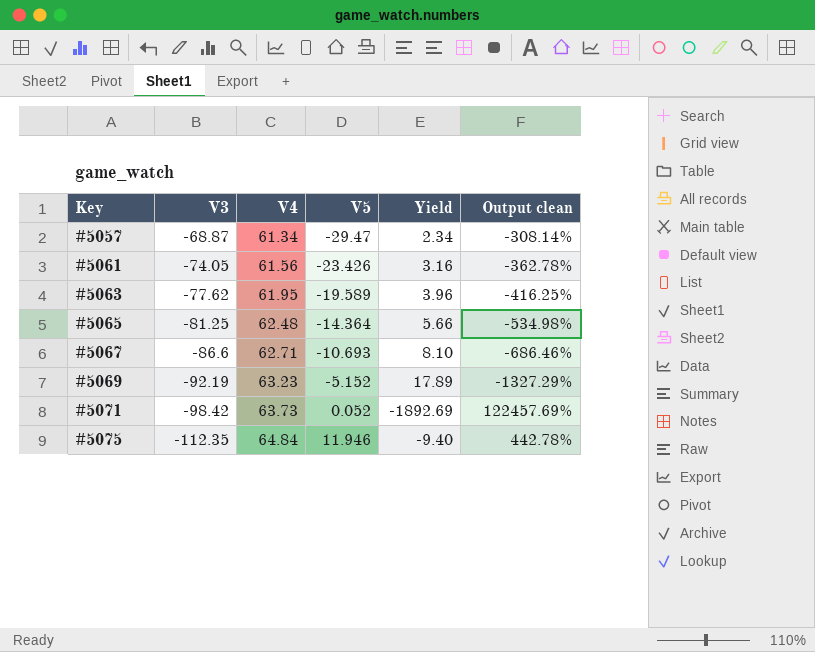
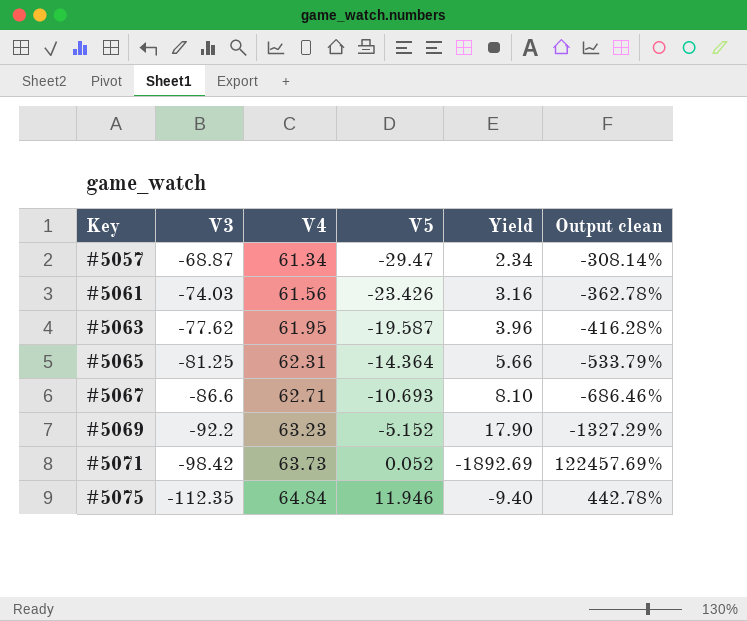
#5061 | V3: -74.05 -> -74.03
#5063 | V5: -19.589 -> -19.587
#5063 | Output clean: -416.25% -> -416.28%
#5065 | V4: 62.48 -> 62.31
#5065 | Output clean: -534.98% -> -533.79%
#5069 | V3: -92.19 -> -92.2
#5069 | Yield: 17.89 -> 17.90

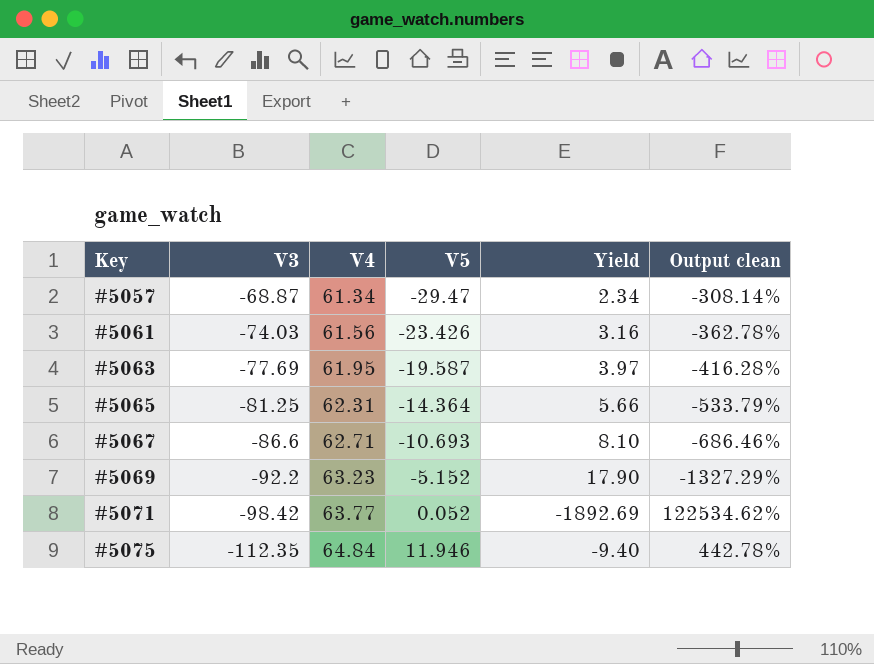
#5063 | V3: -77.62 -> -77.69
#5063 | Yield: 3.96 -> 3.97
#5071 | V4: 63.73 -> 63.77
#5071 | Output clean: 122457.69% -> 122534.62%

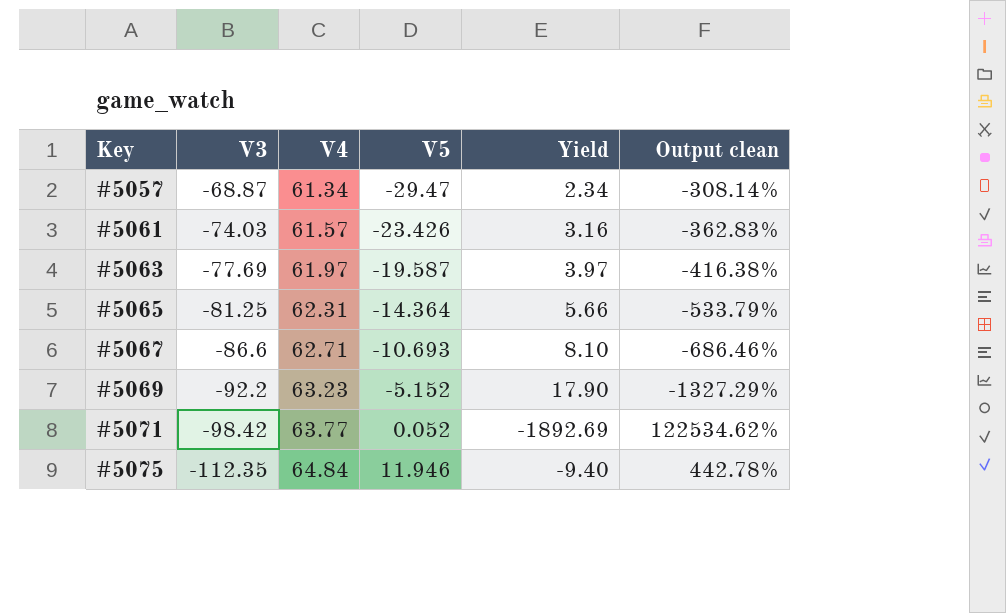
#5061 | V4: 61.56 -> 61.57
#5061 | Output clean: -362.78% -> -362.83%
#5063 | V4: 61.95 -> 61.97
#5063 | Output clean: -416.28% -> -416.38%

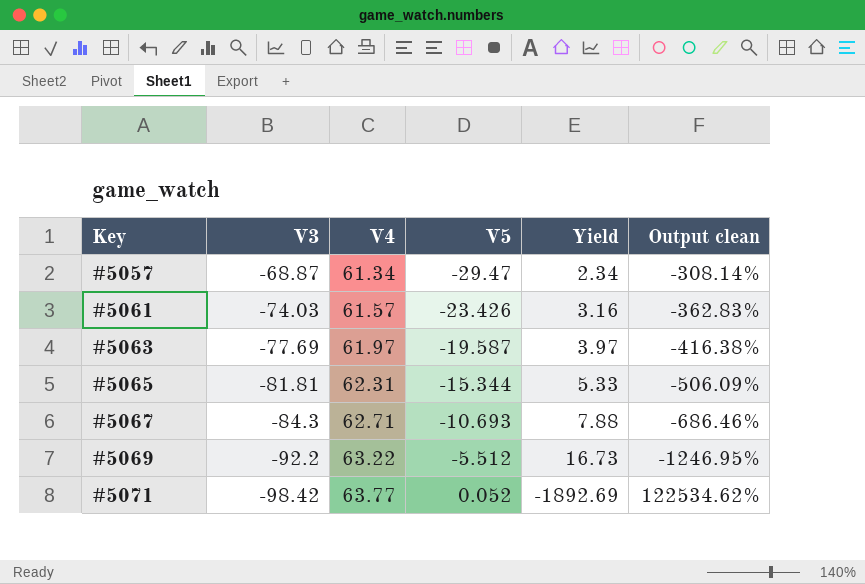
row #5075: -112.35 | 64.84 | 11.946 | -9.40 | 442.78% -> none
#5065 | V3: -81.25 -> -81.81
#5065 | V5: -14.364 -> -15.344
#5065 | Yield: 5.66 -> 5.33
#5065 | Output clean: -533.79% -> -506.09%
#5067 | V3: -86.6 -> -84.3
#5067 | Yield: 8.10 -> 7.88
#5069 | V4: 63.23 -> 63.22
#5069 | V5: -5.152 -> -5.512
#5069 | Yield: 17.90 -> 16.73
#5069 | Output clean: -1327.29% -> -1246.95%

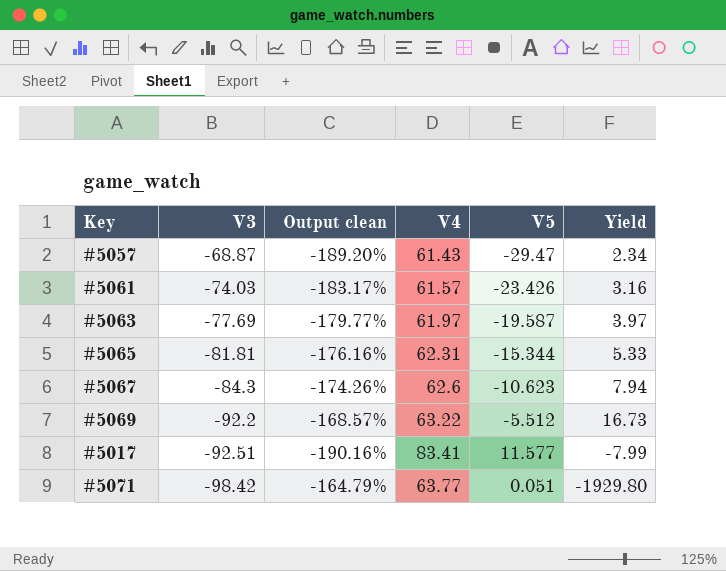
column Output clean | formula: ([V4] - [V5]) / [V5] -> ([V4] - [V3]) / [V3]
column Output clean | position: 6 -> 3
#5057 | V4: 61.34 -> 61.43
#5067 | V4: 62.71 -> 62.6
#5067 | V5: -10.693 -> -10.623
#5067 | Yield: 7.88 -> 7.94
row #5017: none -> -92.51 | -190.16% | 83.41 | 11.577 | -7.99
#5071 | V5: 0.052 -> 0.051
#5071 | Yield: -1892.69 -> -1929.80

